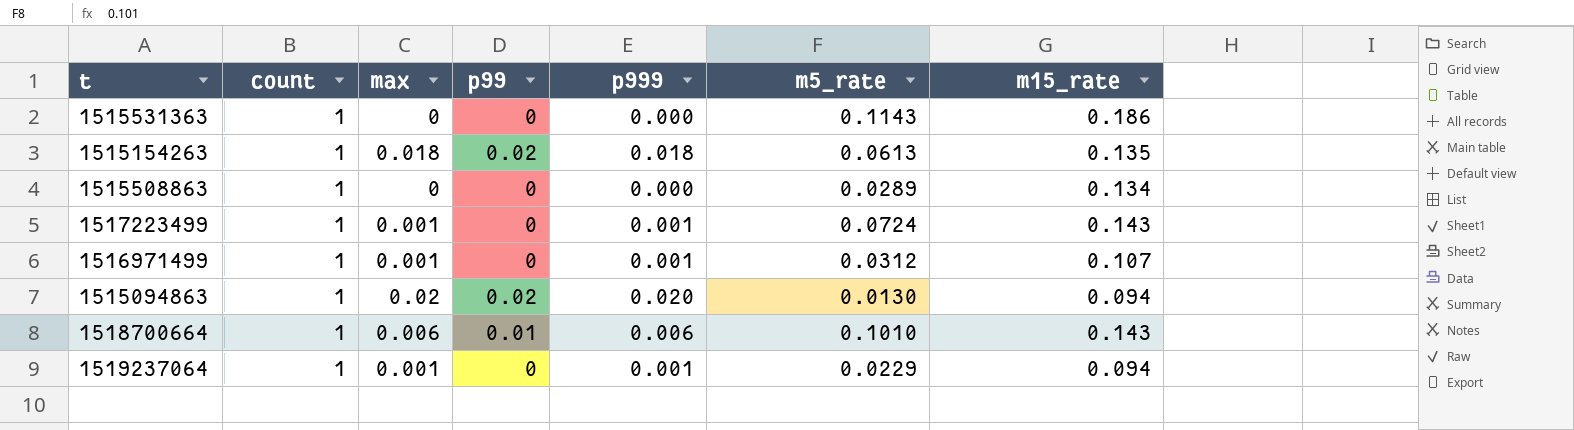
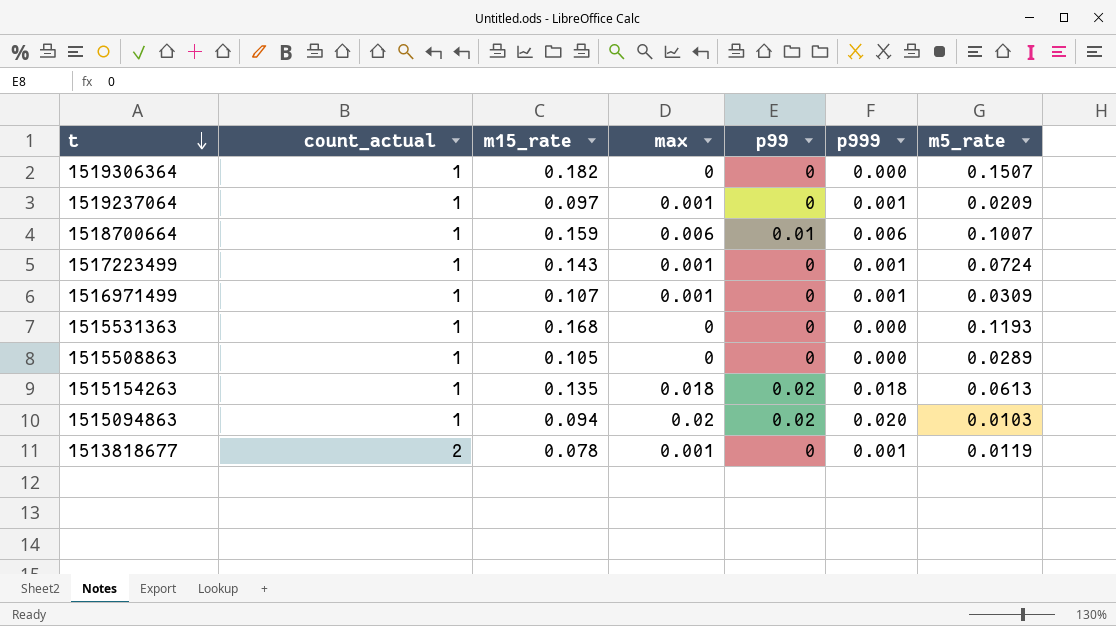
row order: none -> t descending
column name: count -> count_actual
column m15_rate | position: 7 -> 3
row 1519306364: none -> 1 | 0.182 | 0 | 0 | 0.000 | 0.1507
1519237064 | m15_rate: 0.094 -> 0.097
1519237064 | m5_rate: 0.0229 -> 0.0209
1518700664 | m15_rate: 0.143 -> 0.159
1518700664 | m5_rate: 0.1010 -> 0.1007
1516971499 | m5_rate: 0.0312 -> 0.0309
1515531363 | m15_rate: 0.186 -> 0.168
1515531363 | m5_rate: 0.1143 -> 0.1193
1515508863 | m15_rate: 0.134 -> 0.105
1515094863 | m5_rate: 0.0130 -> 0.0103
row 1513818677: none -> 2 | 0.078 | 0.001 | 0 | 0.001 | 0.0119

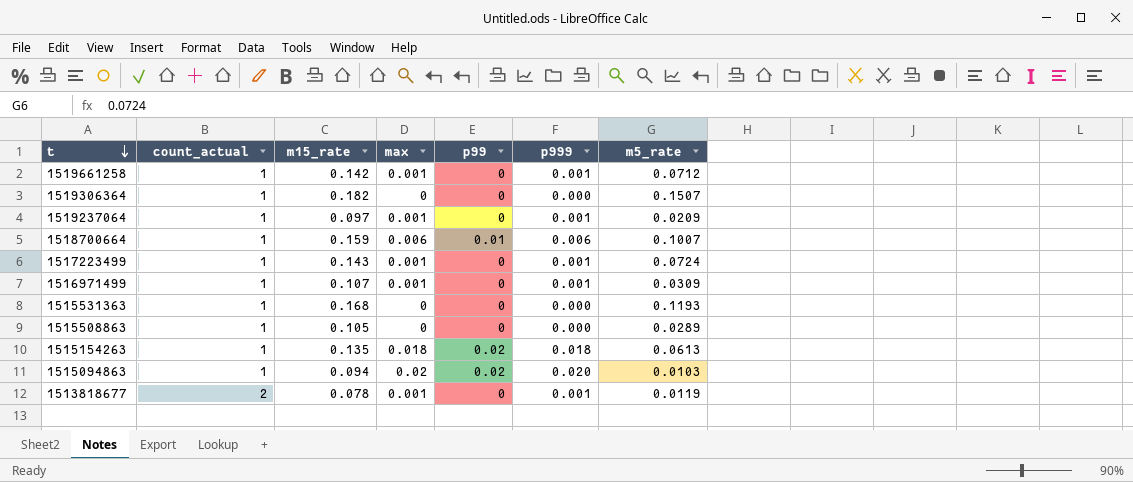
row 1519661258: none -> 1 | 0.142 | 0.001 | 0 | 0.001 | 0.0712

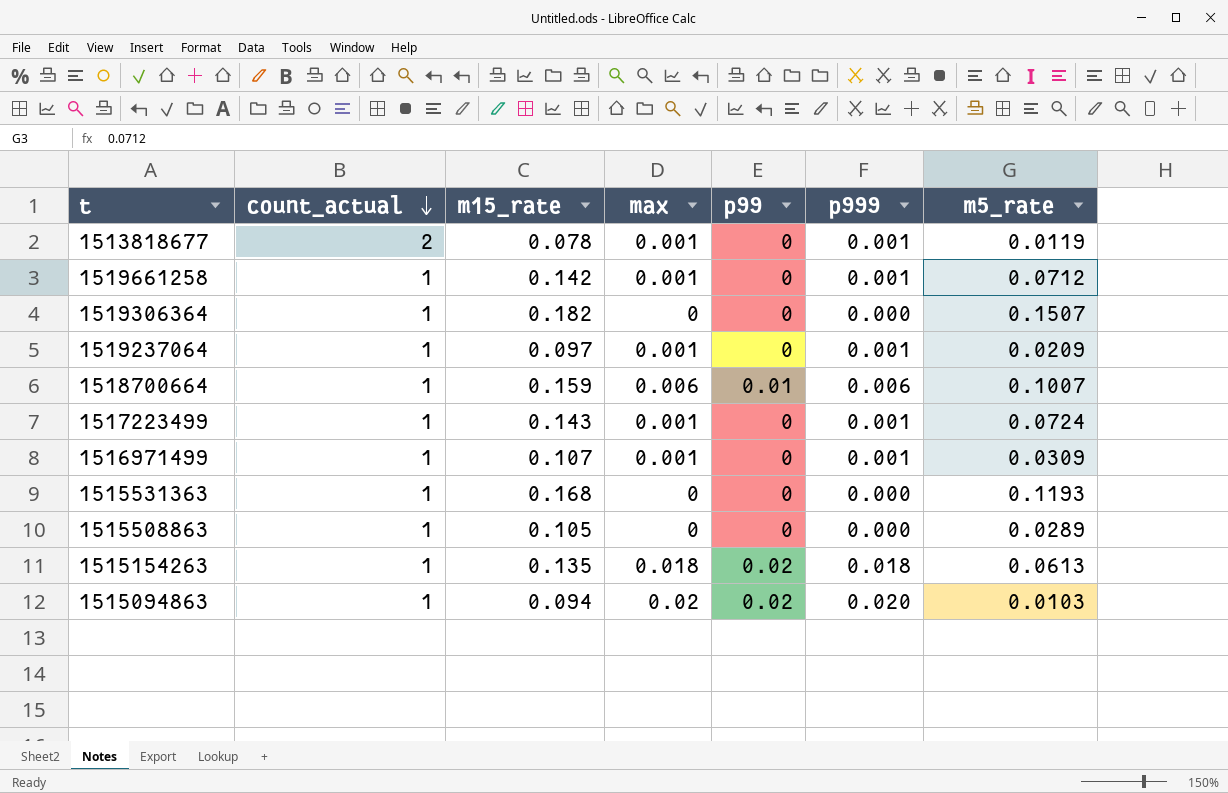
row order: t descending -> count_actual descending

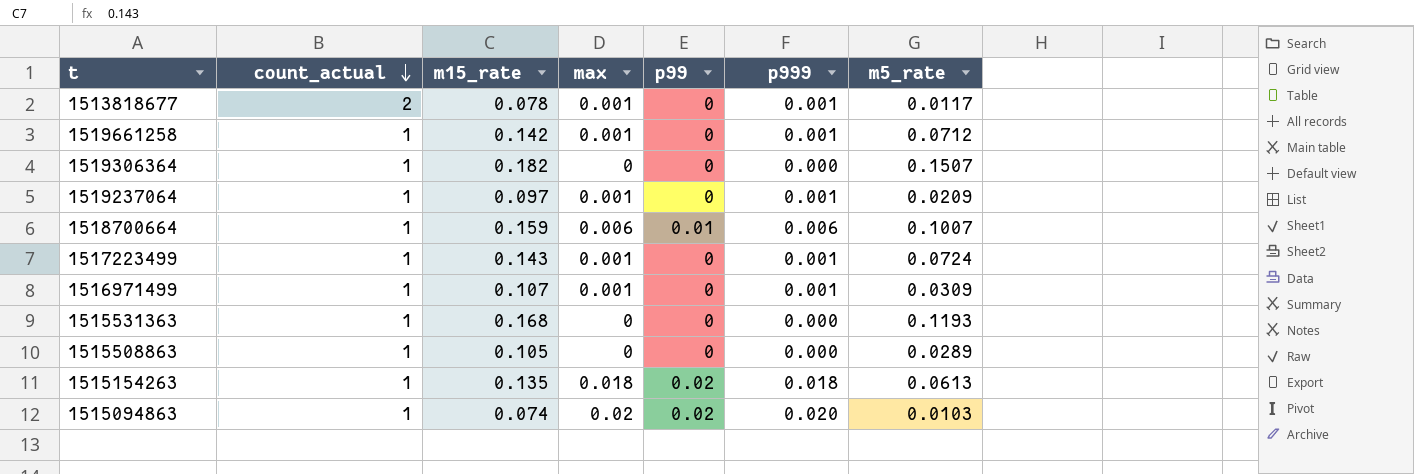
1513818677 | m5_rate: 0.0119 -> 0.0117
1515094863 | m15_rate: 0.094 -> 0.074

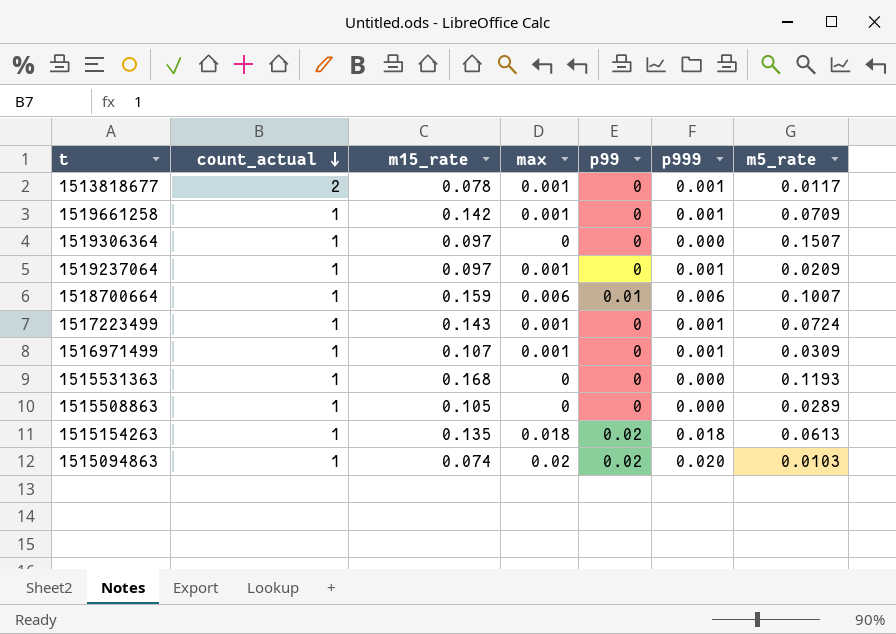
1519661258 | m5_rate: 0.0712 -> 0.0709
1519306364 | m15_rate: 0.182 -> 0.097

